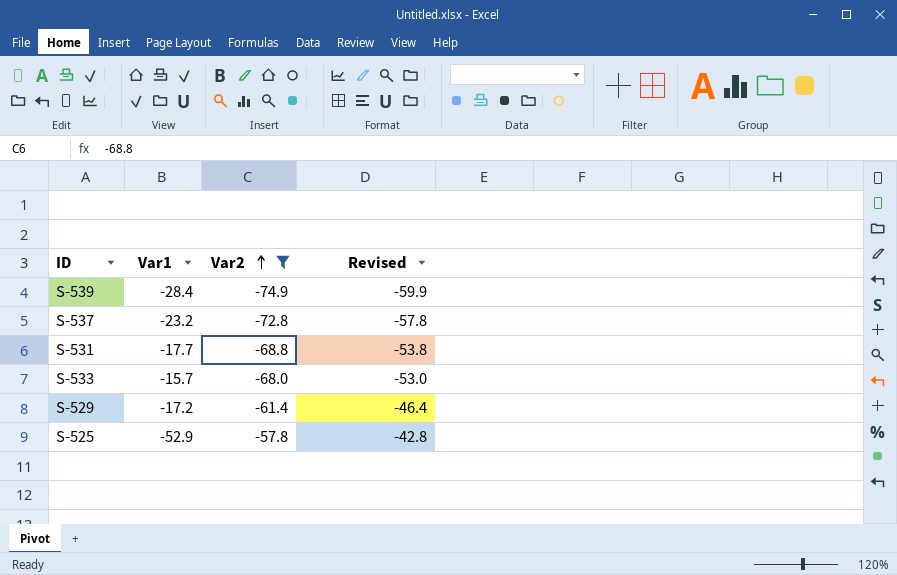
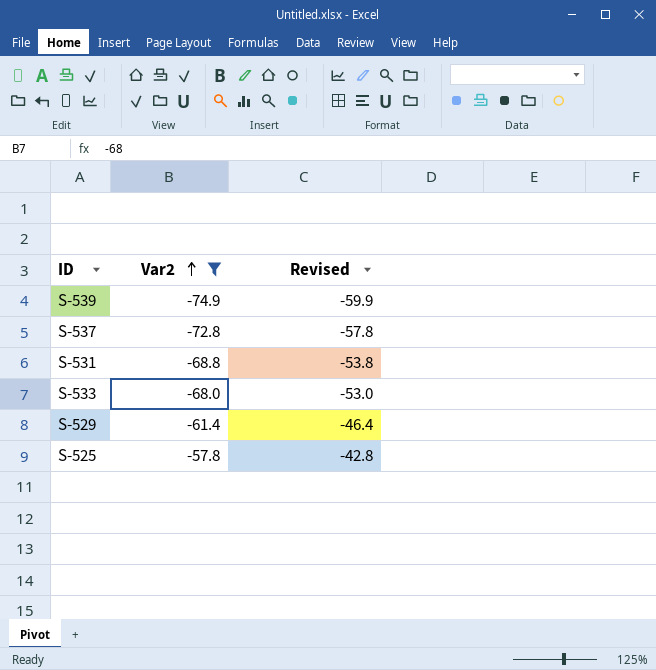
column Var1 | position: 2 -> none

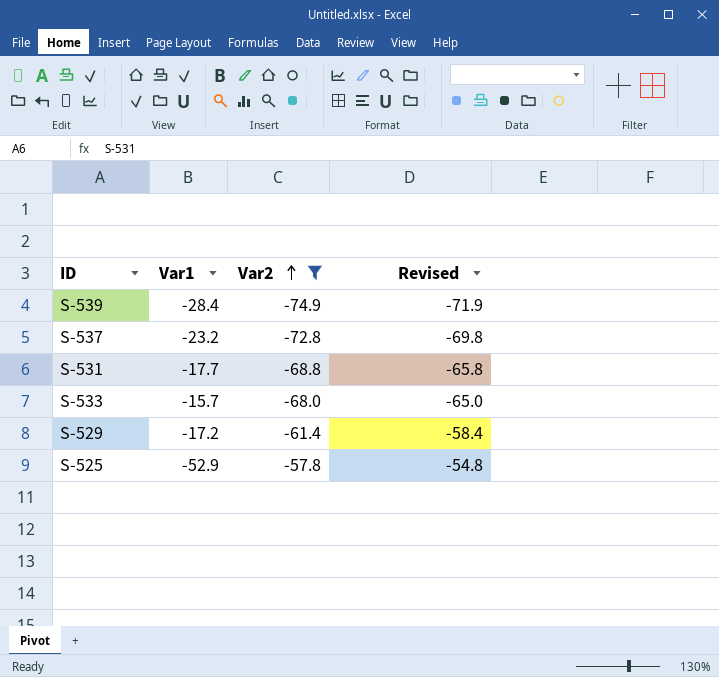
column Var1 | position: none -> 2
column Revised | formula: [Var2] + 15 -> [Var2] + 3

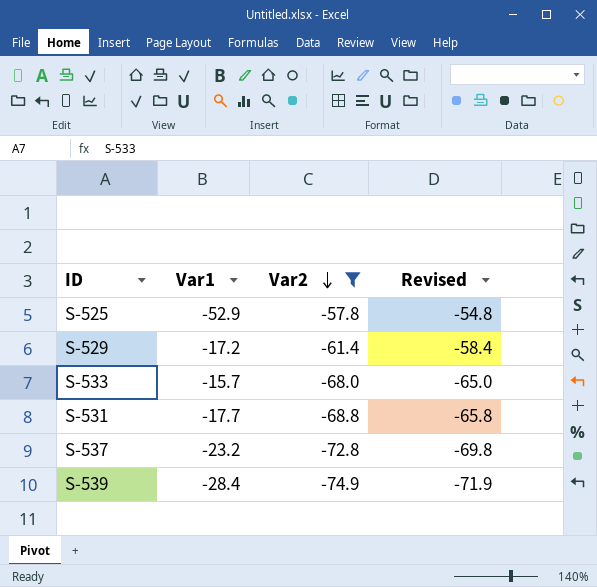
row order: Var2 ascending -> Var2 descending

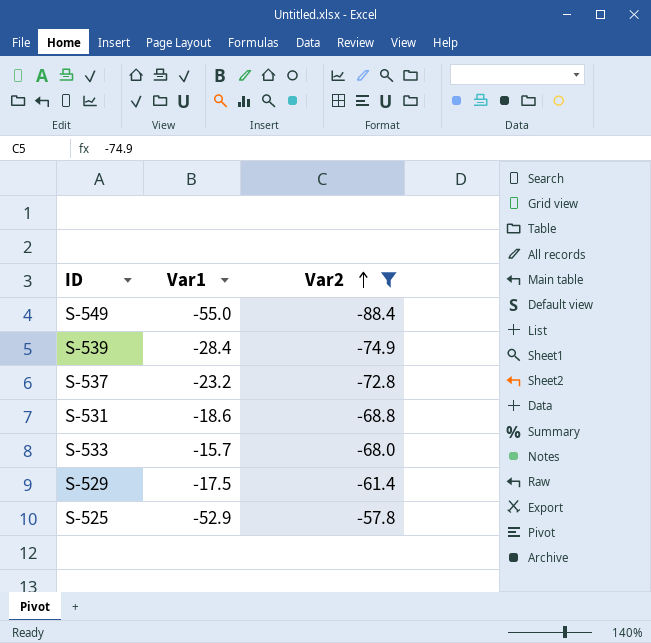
row order: Var2 descending -> Var2 ascending
column Revised | formula: [Var2] + 3 -> none
row S-549: none -> -55.0 | -88.4
S-531 | Var1: -17.7 -> -18.6
S-529 | Var1: -17.2 -> -17.5

